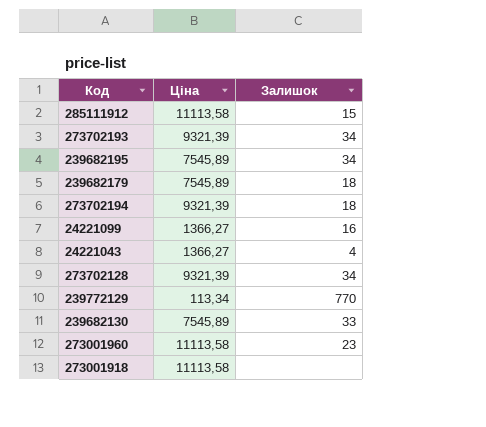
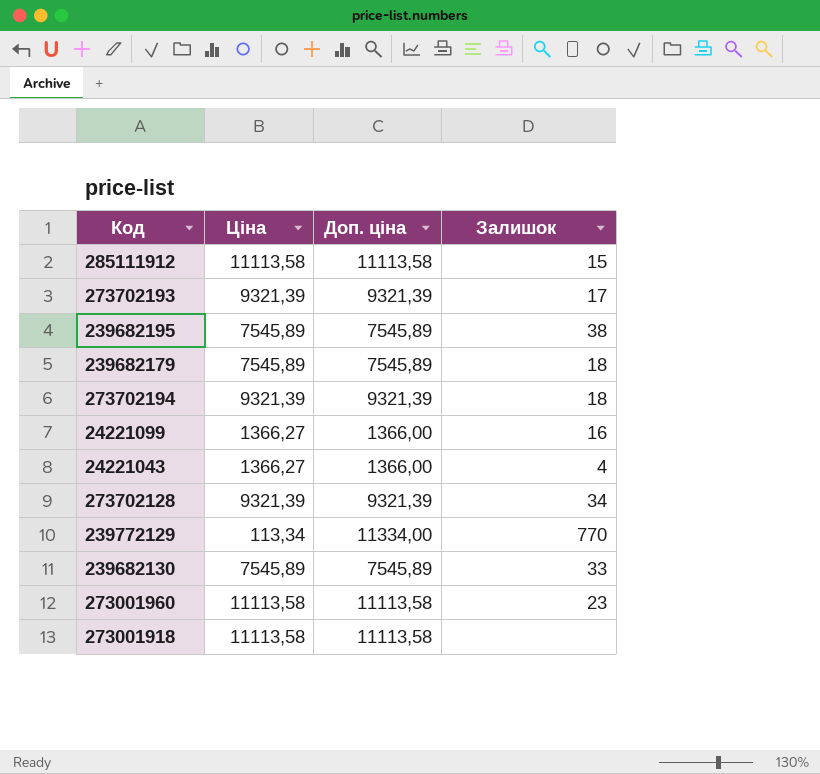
column Доп. ціна | position: none -> 3
273702193 | Залишок: 34 -> 17
239682195 | Залишок: 34 -> 38

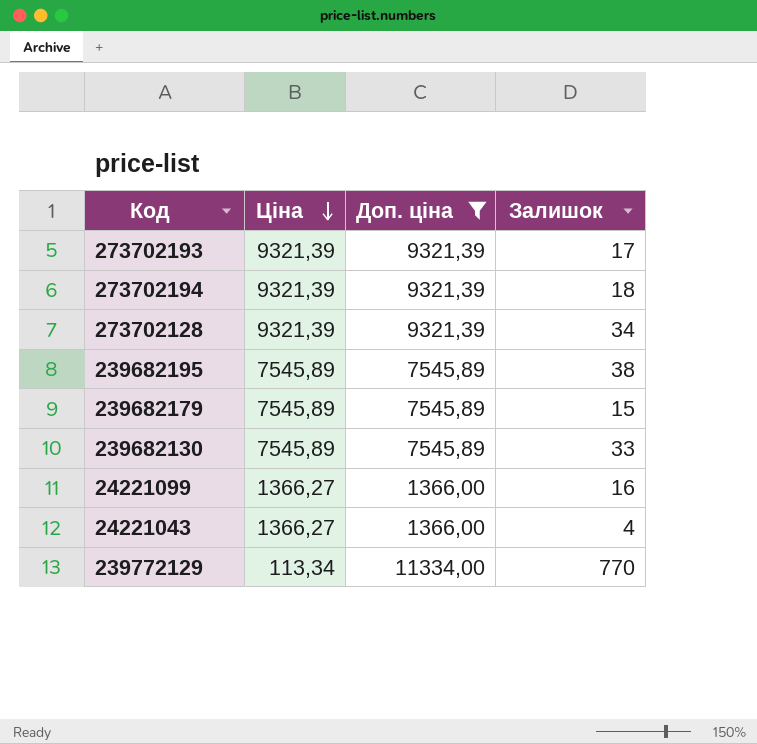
filter: none -> Доп. ціна != 11113,58
row order: none -> Ціна descending
239682179 | Залишок: 18 -> 15

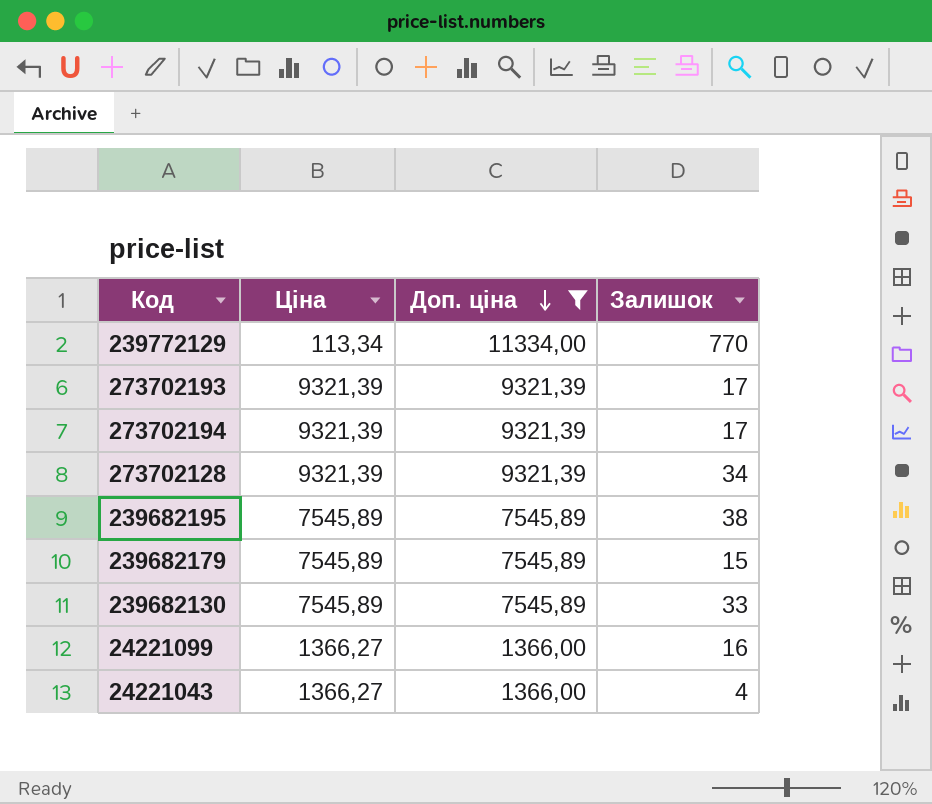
row order: Ціна descending -> Доп. ціна descending
273702194 | Залишок: 18 -> 17

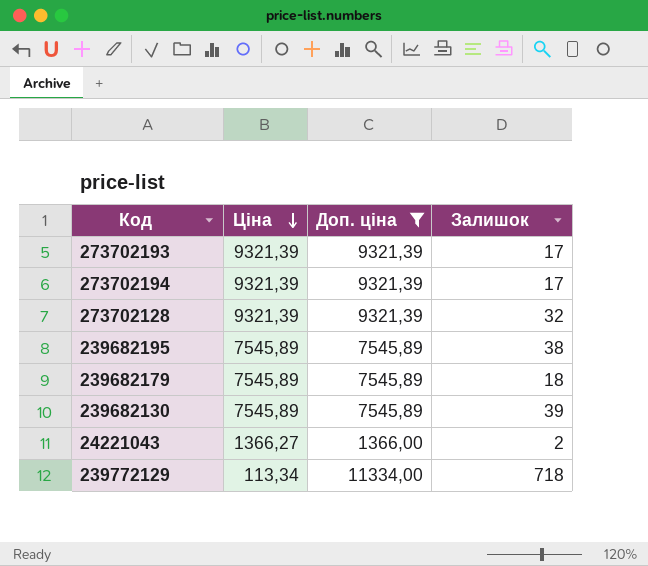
row order: Доп. ціна descending -> Ціна descending
row 24221099: 1366,27 | 1366,00 | 16 -> none
273702128 | Залишок: 34 -> 32
239682179 | Залишок: 15 -> 18
239682130 | Залишок: 33 -> 39
24221043 | Залишок: 4 -> 2
239772129 | Залишок: 770 -> 718

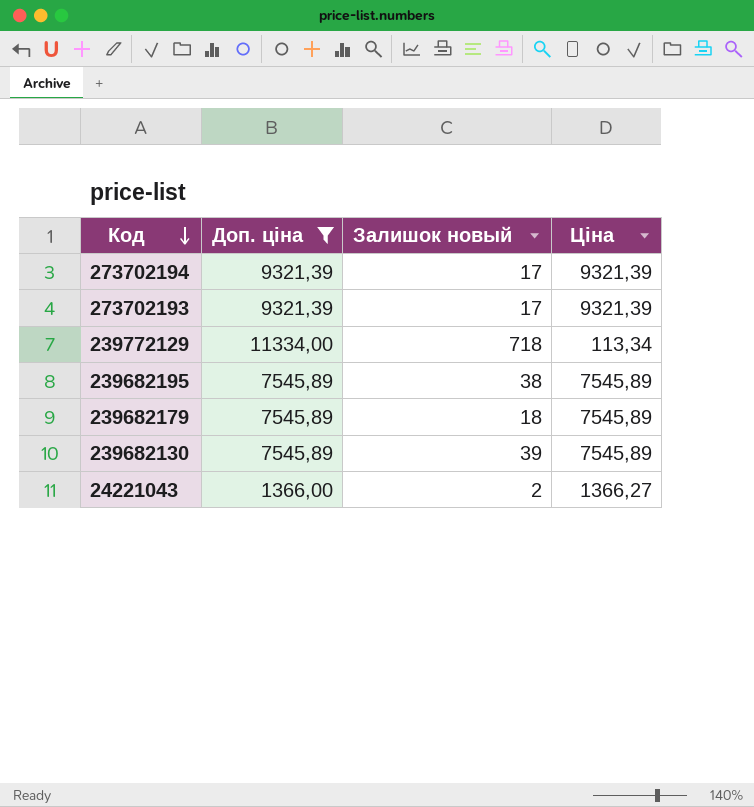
row order: Ціна descending -> Код descending
column name: Залишок -> Залишок новый
column Ціна | position: 2 -> 4
row 273702128: 9321,39 | 9321,39 | 32 -> none

